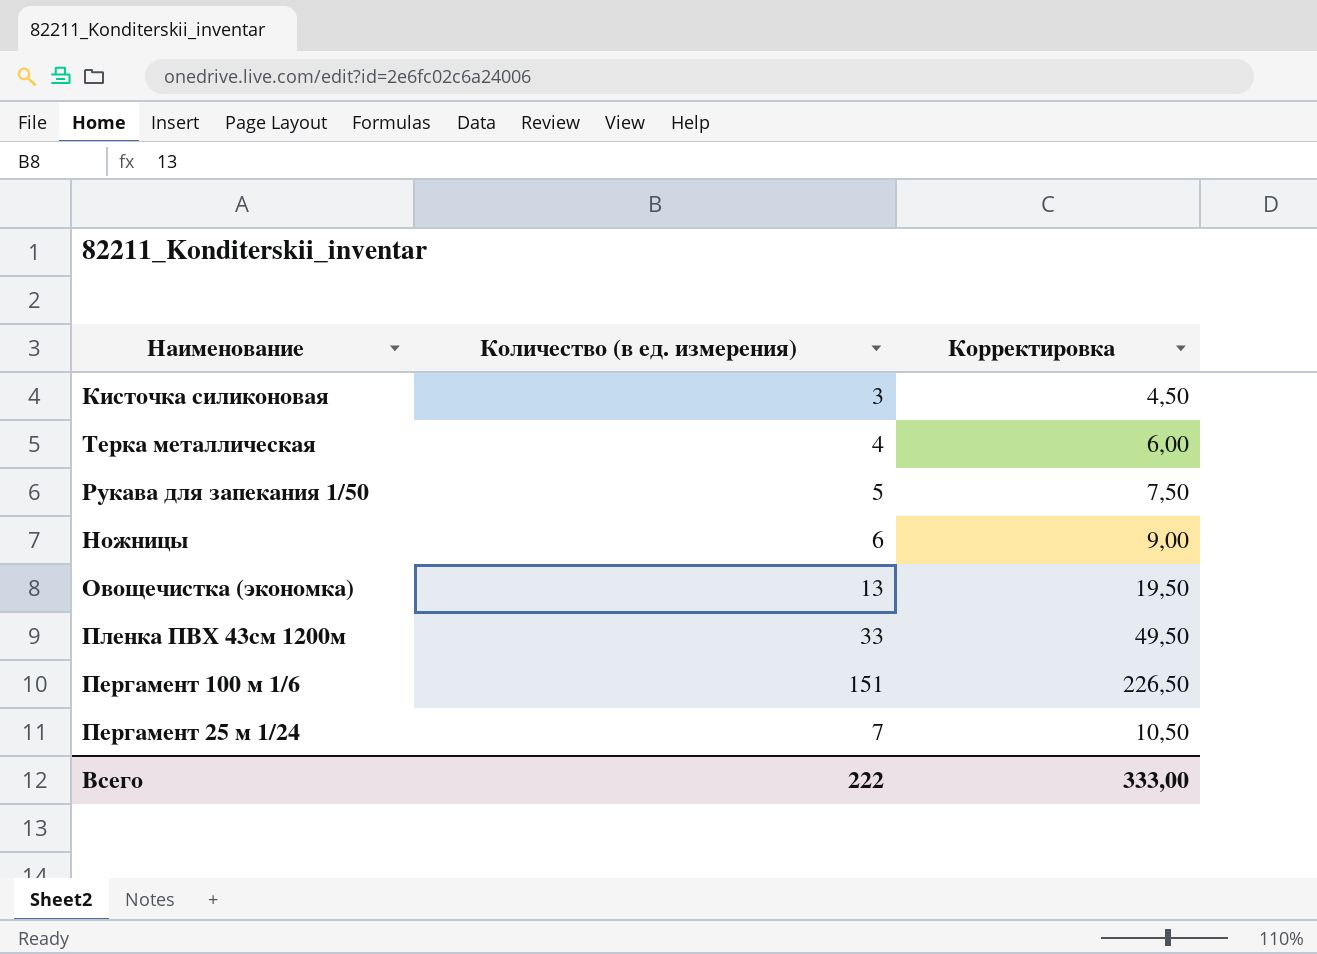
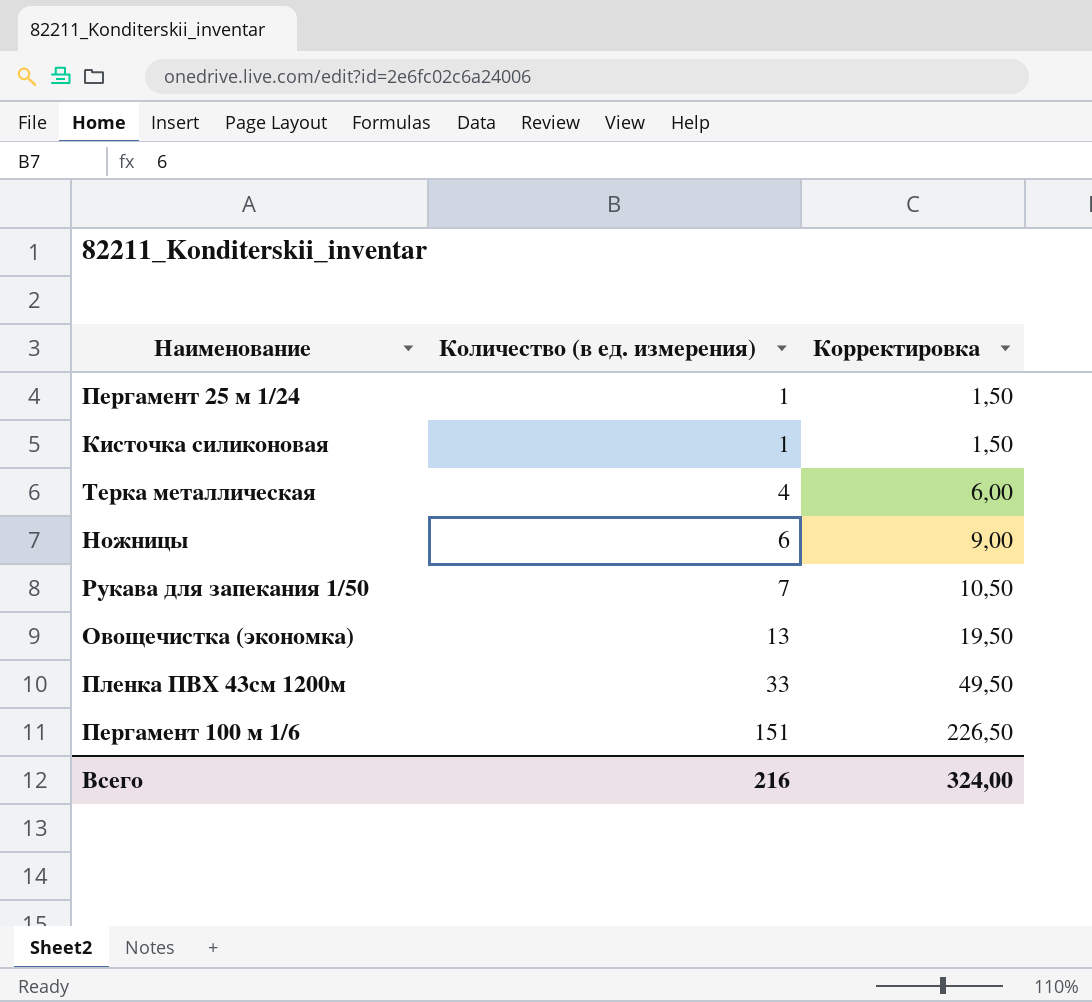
row order: none -> Количество (в ед. измерения) ascending
Пергамент 25 м 1/24 | Количество (в ед. измерения): 7 -> 1
Пергамент 25 м 1/24 | Корректировка: 10,50 -> 1,50
Кисточка силиконовая | Количество (в ед. измерения): 3 -> 1
Кисточка силиконовая | Корректировка: 4,50 -> 1,50
Рукава для запекания 1/50 | Количество (в ед. измерения): 5 -> 7
Рукава для запекания 1/50 | Корректировка: 7,50 -> 10,50
Всего | Количество (в ед. измерения): 222 -> 216
Всего | Корректировка: 333,00 -> 324,00

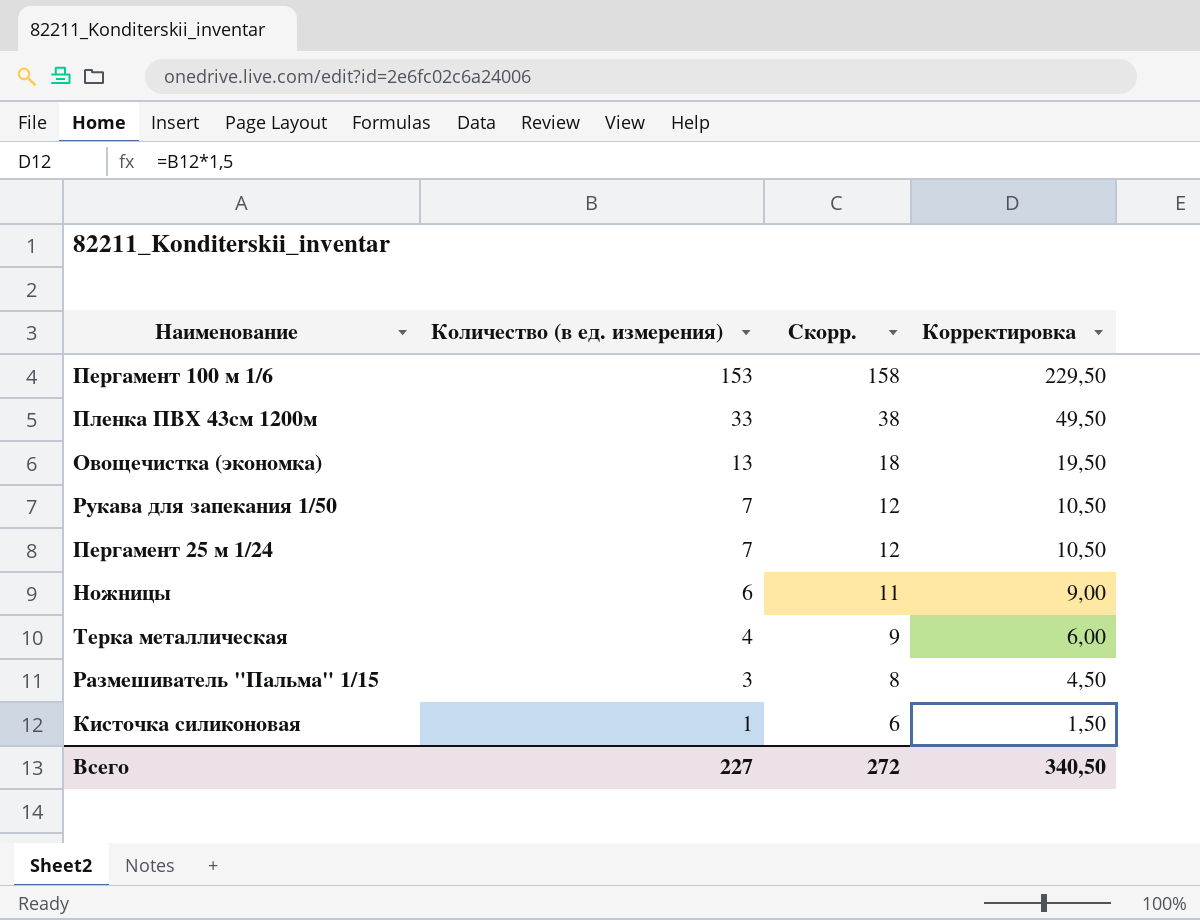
row order: Количество (в ед. измерения) ascending -> Количество (в ед. измерения) descending
column Скорр. | formula: none -> [Количество (в ед. измерения)] + 5
Пергамент 100 м 1/6 | Количество (в ед. измерения): 151 -> 153
Пергамент 100 м 1/6 | Корректировка: 226,50 -> 229,50
Пергамент 25 м 1/24 | Количество (в ед. измерения): 1 -> 7
Пергамент 25 м 1/24 | Корректировка: 1,50 -> 10,50
row Размешиватель "Пальма" 1/15: none -> 3 | 8 | 4,50
Всего | Количество (в ед. измерения): 216 -> 227
Всего | Корректировка: 324,00 -> 340,50

